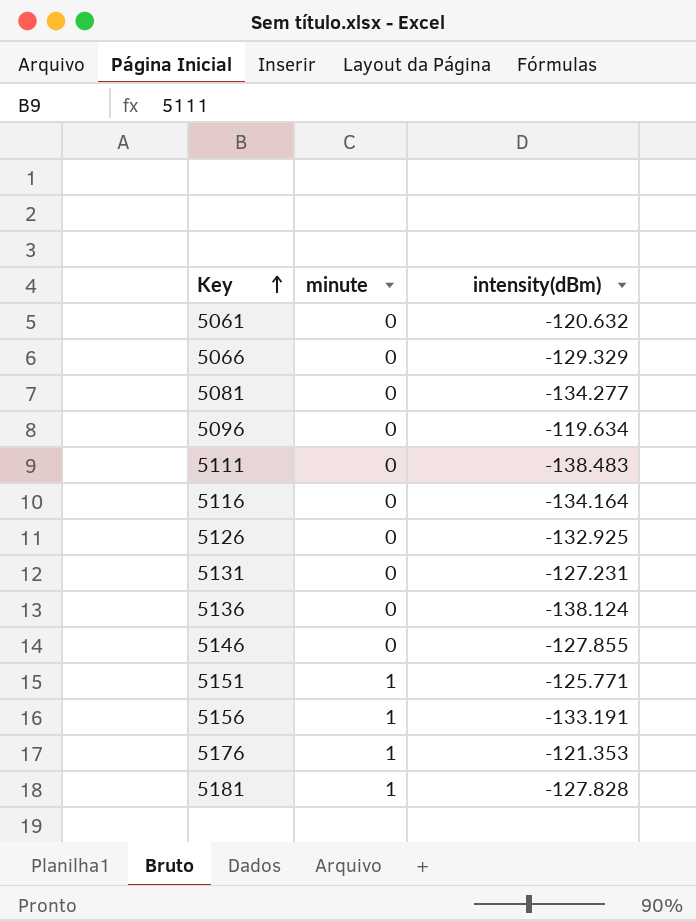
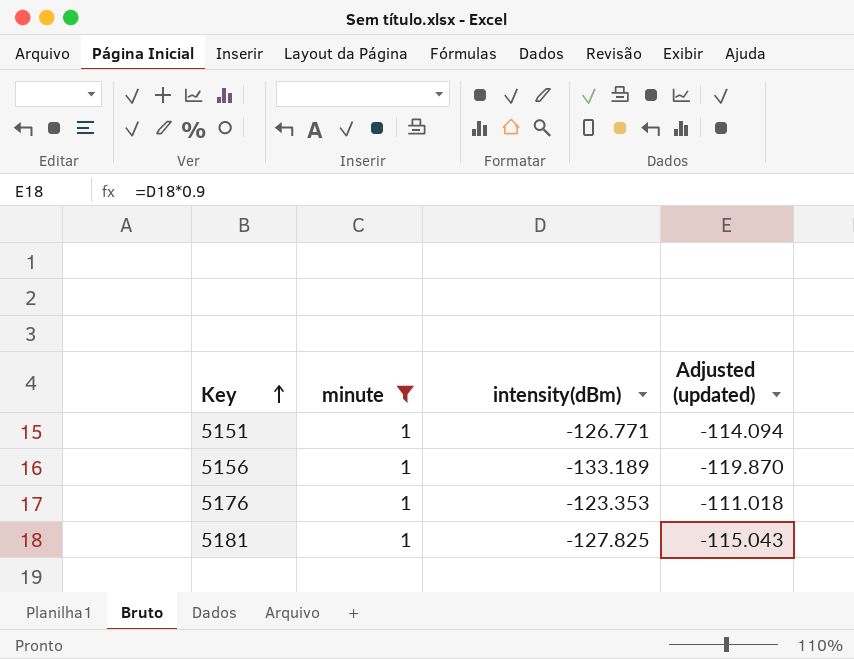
filter: none -> minute = 1
column Adjusted (updated) | formula: none -> [intensity(dBm)] * 0.9
5151 | intensity(dBm): -125.771 -> -126.771
5156 | intensity(dBm): -133.191 -> -133.189
5176 | intensity(dBm): -121.353 -> -123.353
5181 | intensity(dBm): -127.828 -> -127.825

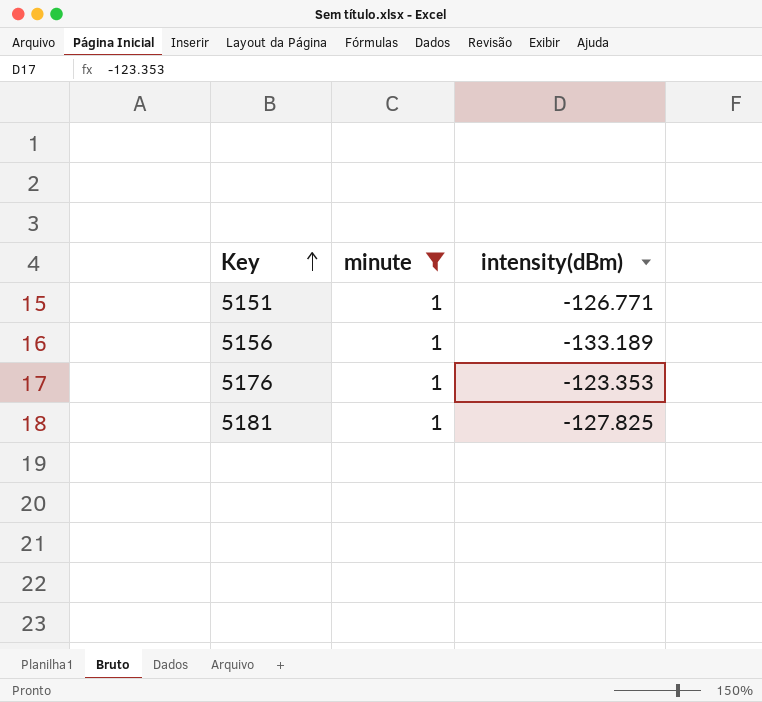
column Adjusted (updated) | formula: [intensity(dBm)] * 0.9 -> none

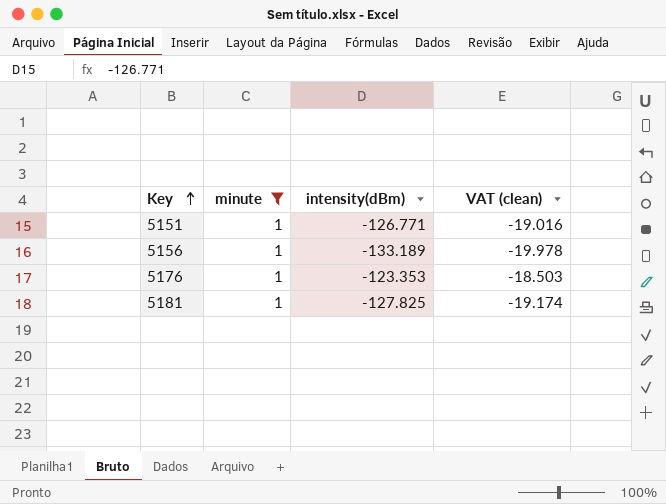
column VAT (clean) | formula: none -> [intensity(dBm)] * 0.15

